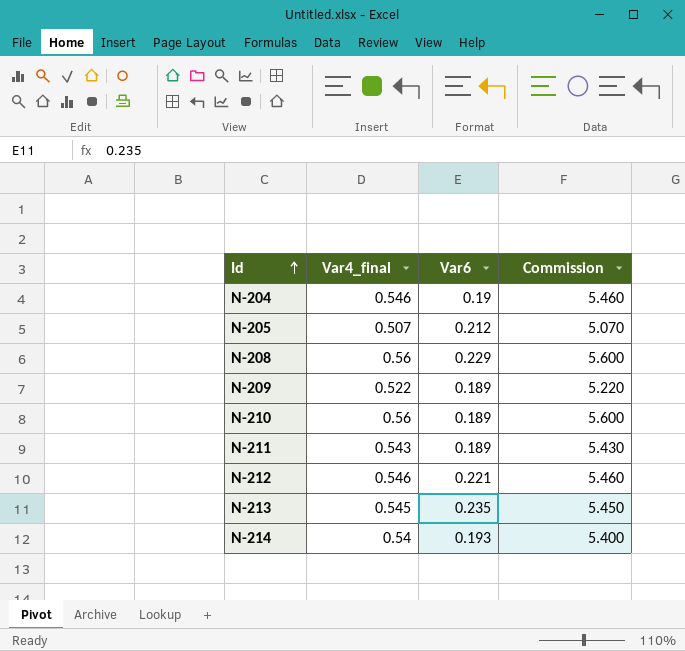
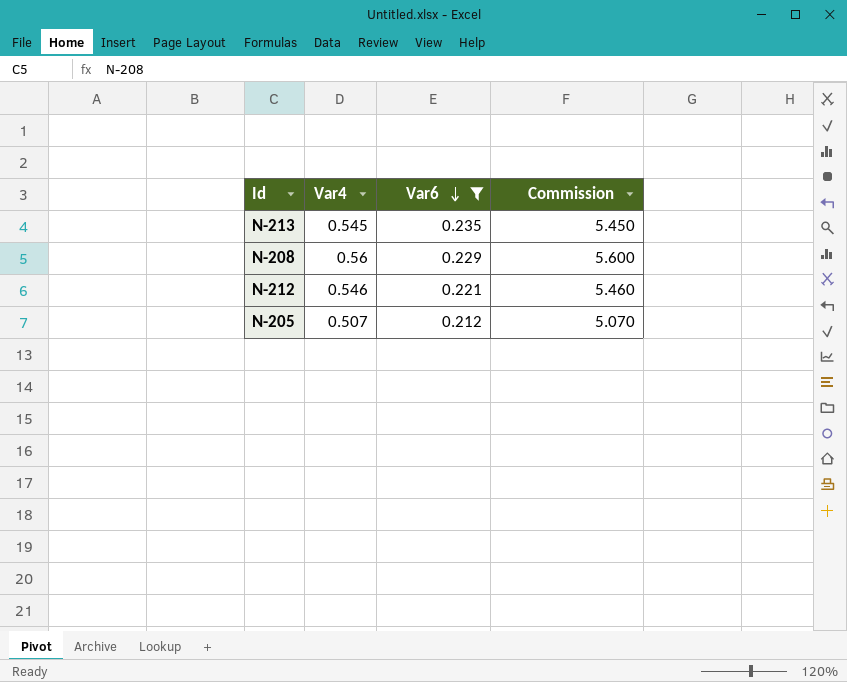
filter: none -> Var6 >= 0.212
row order: Id ascending -> Var6 descending
column name: Var4_final -> Var4

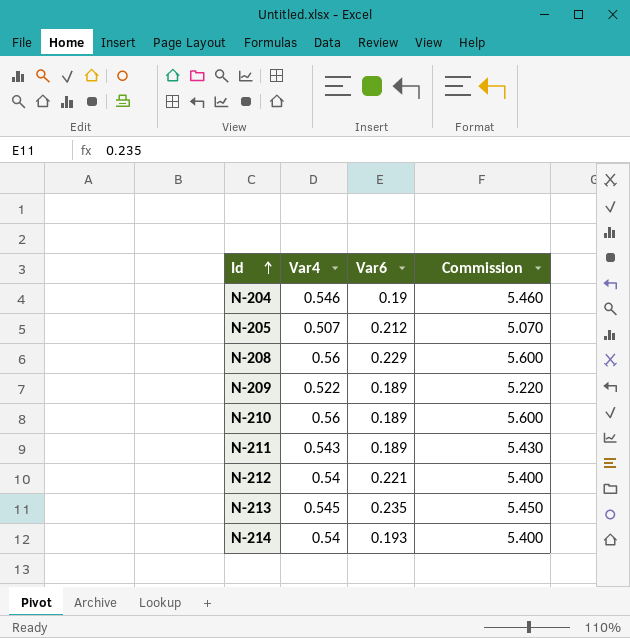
filter: Var6 >= 0.212 -> none
row order: Var6 descending -> Id ascending
N-212 | Var4: 0.546 -> 0.54
N-212 | Commission: 5.460 -> 5.400

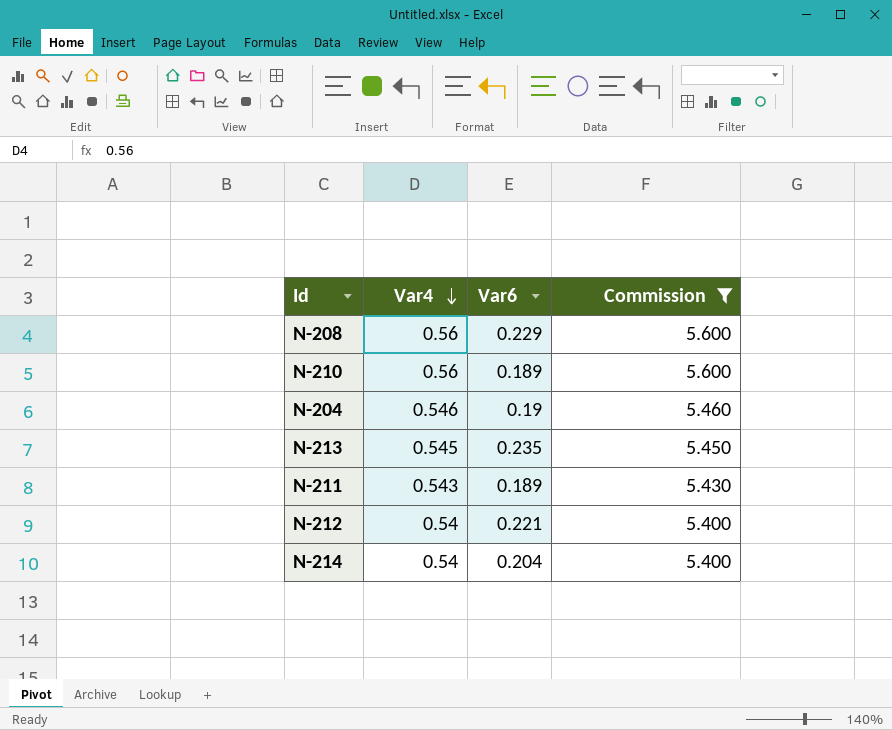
filter: none -> Commission >= 5.400
row order: Id ascending -> Var4 descending
N-214 | Var6: 0.193 -> 0.204

